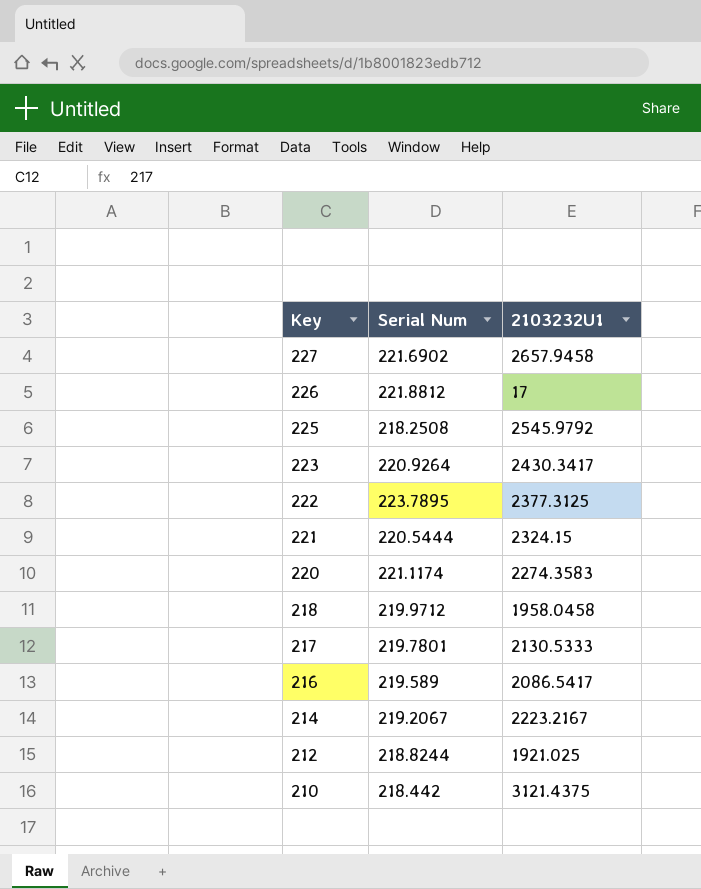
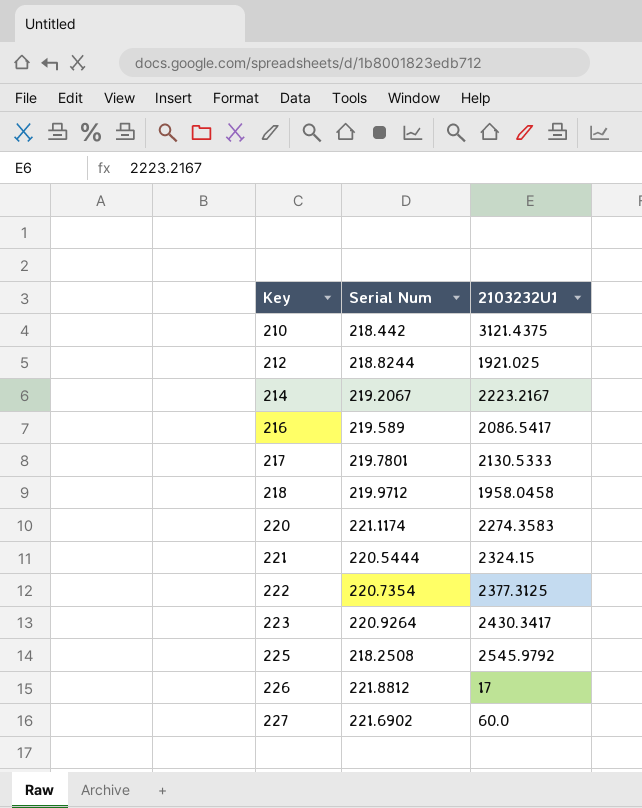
row order: Key descending -> Key ascending
222 | Serial Num: 223.7895 -> 220.7354
227 | 2103232U1: 2657.9458 -> 60.0

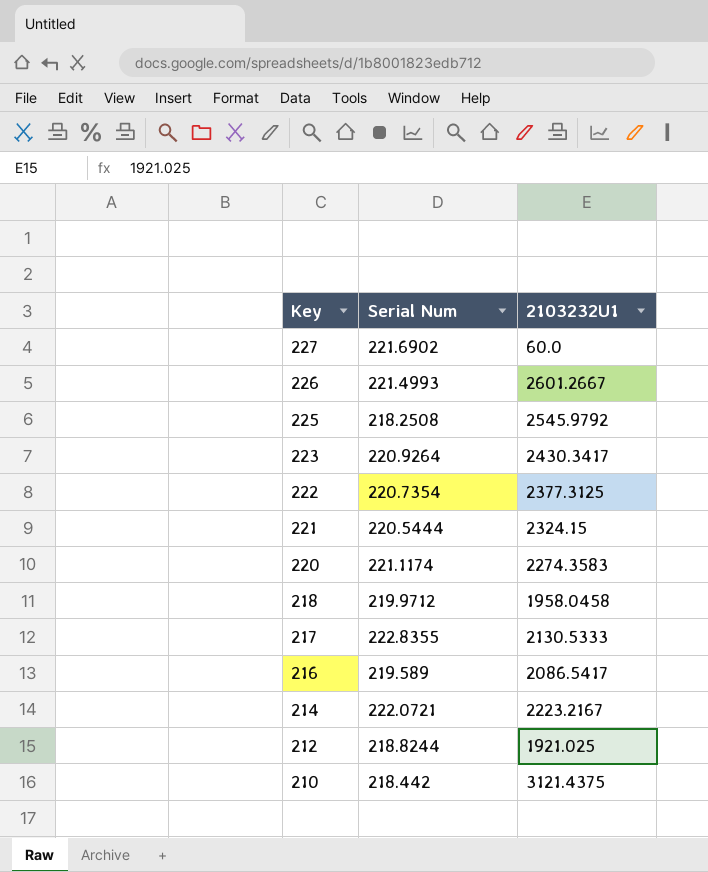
row order: Key ascending -> Key descending
226 | Serial Num: 221.8812 -> 221.4993
226 | 2103232U1: 17 -> 2601.2667
217 | Serial Num: 219.7801 -> 222.8355
214 | Serial Num: 219.2067 -> 222.0721

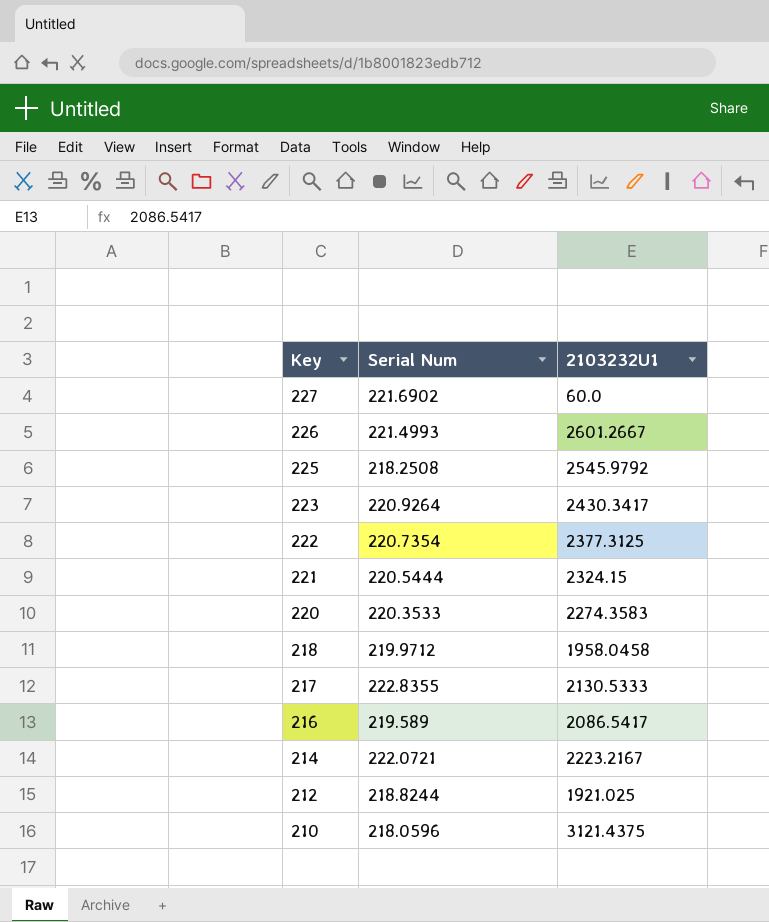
220 | Serial Num: 221.1174 -> 220.3533
210 | Serial Num: 218.442 -> 218.0596

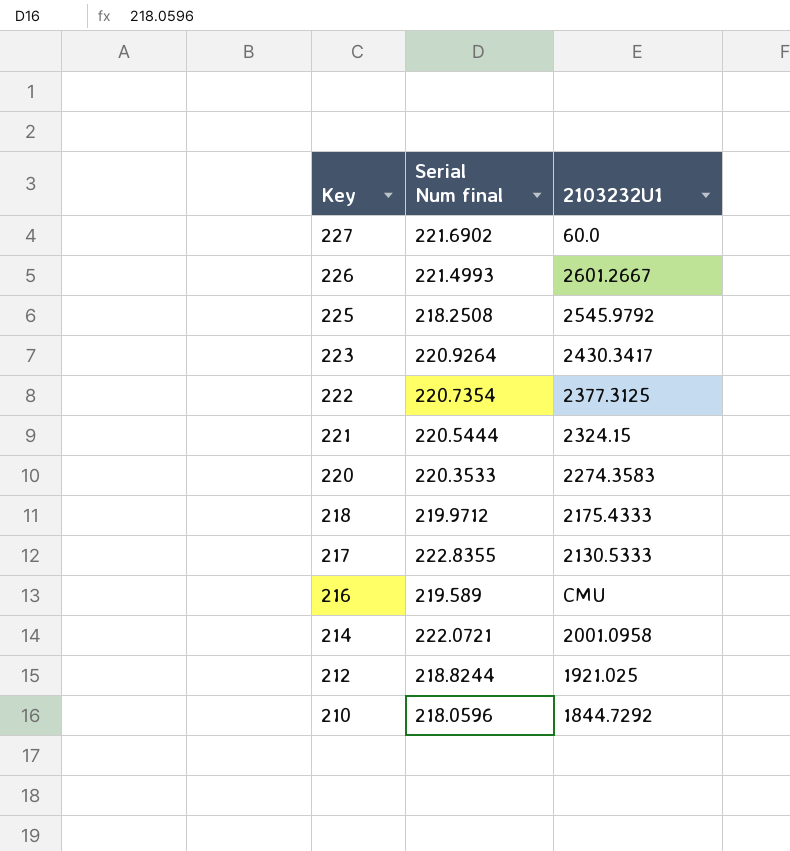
column name: Serial Num -> Serial Num final
218 | 2103232U1: 1958.0458 -> 2175.4333
216 | 2103232U1: 2086.5417 -> CMU
214 | 2103232U1: 2223.2167 -> 2001.0958
210 | 2103232U1: 3121.4375 -> 1844.7292

